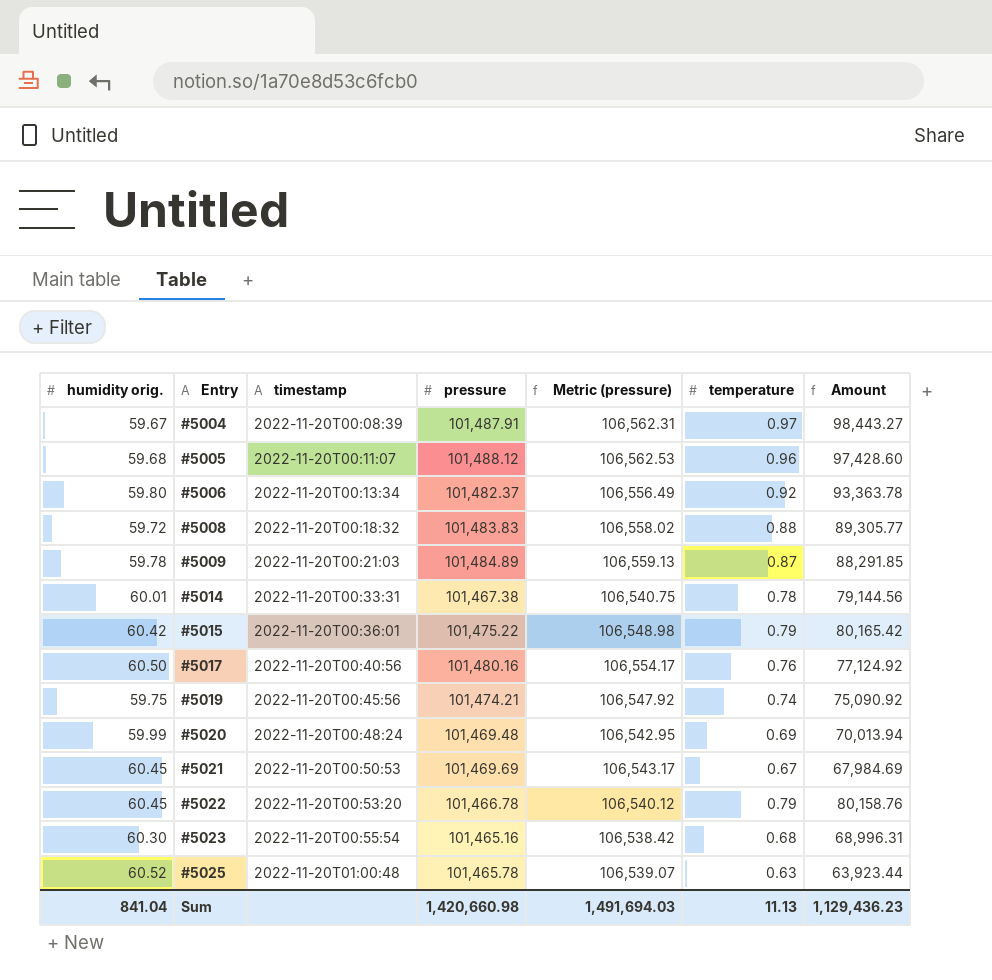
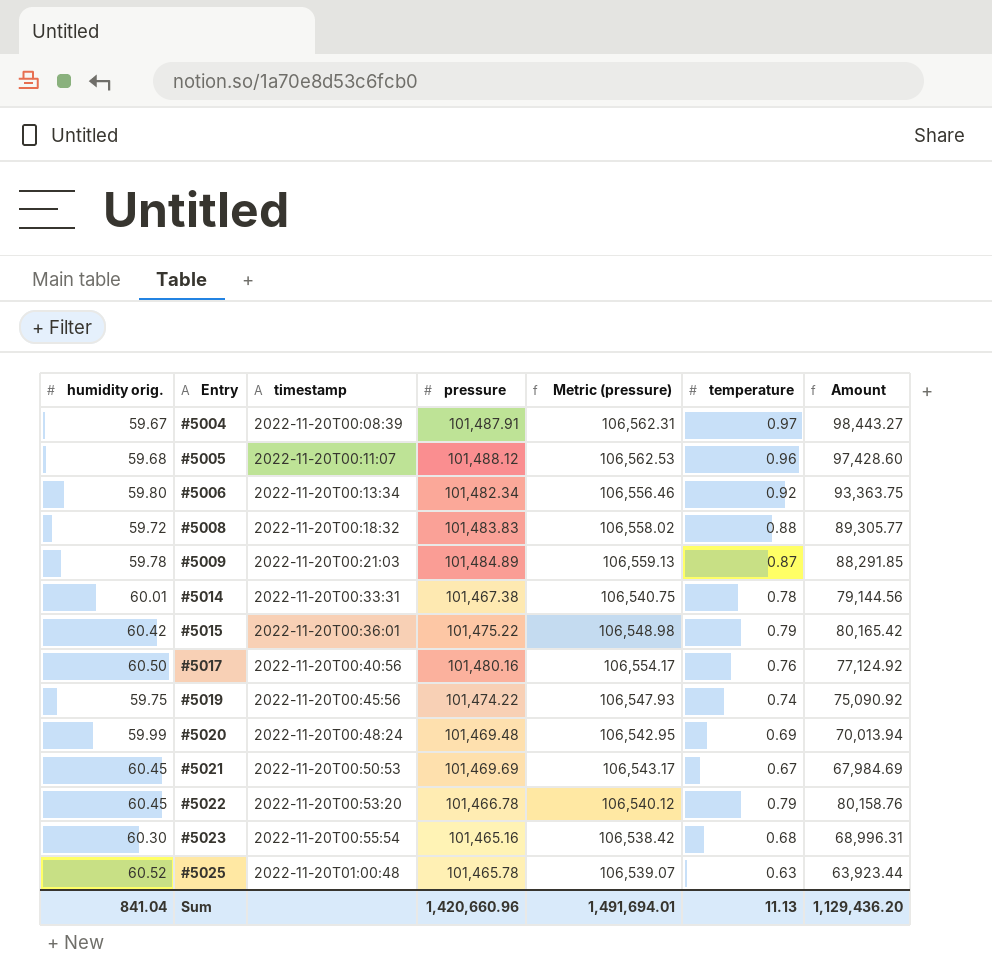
#5006 | pressure: 101,482.37 -> 101,482.34
#5006 | Metric (pressure): 106,556.49 -> 106,556.46
#5006 | Amount: 93,363.78 -> 93,363.75
#5019 | pressure: 101,474.21 -> 101,474.22
#5019 | Metric (pressure): 106,547.92 -> 106,547.93
Sum | pressure: 1,420,660.98 -> 1,420,660.96
Sum | Metric (pressure): 1,491,694.03 -> 1,491,694.01
Sum | Amount: 1,129,436.23 -> 1,129,436.20

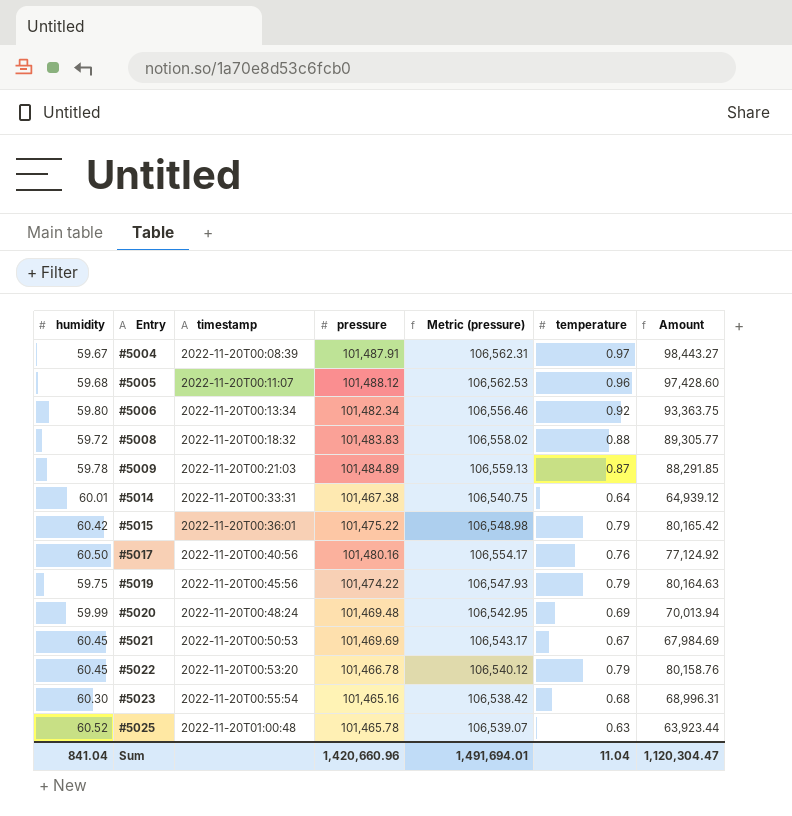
column name: humidity orig. -> humidity
#5014 | temperature: 0.78 -> 0.64
#5014 | Amount: 79,144.56 -> 64,939.12
#5019 | temperature: 0.74 -> 0.79
#5019 | Amount: 75,090.92 -> 80,164.63
Sum | temperature: 11.13 -> 11.04
Sum | Amount: 1,129,436.20 -> 1,120,304.47

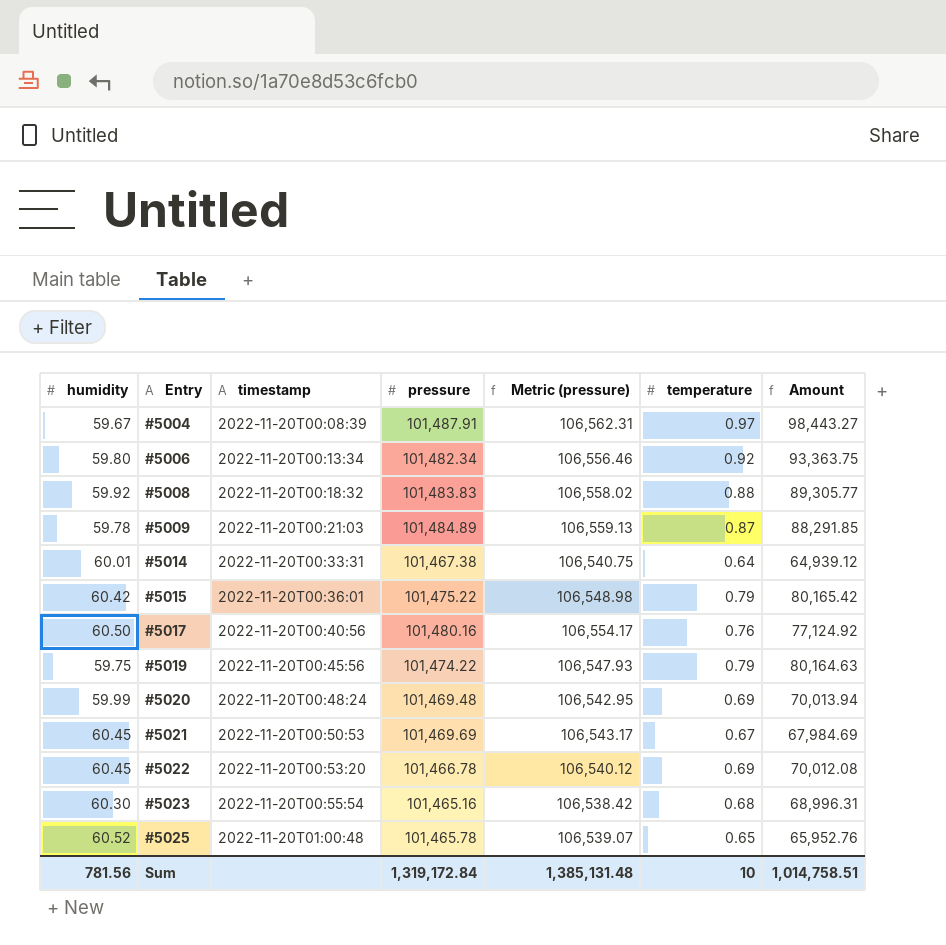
row #5005: 59.68 | 2022-11-20T00:11:07 | 101,488.12 | 106,562.53 | 0.96 | 97,428.60 -> none
#5008 | humidity: 59.72 -> 59.92
#5022 | temperature: 0.79 -> 0.69
#5022 | Amount: 80,158.76 -> 70,012.08
#5025 | temperature: 0.63 -> 0.65
#5025 | Amount: 63,923.44 -> 65,952.76
Sum | humidity: 841.04 -> 781.56
Sum | pressure: 1,420,660.96 -> 1,319,172.84
Sum | Metric (pressure): 1,491,694.01 -> 1,385,131.48
Sum | temperature: 11.04 -> 10
Sum | Amount: 1,120,304.47 -> 1,014,758.51

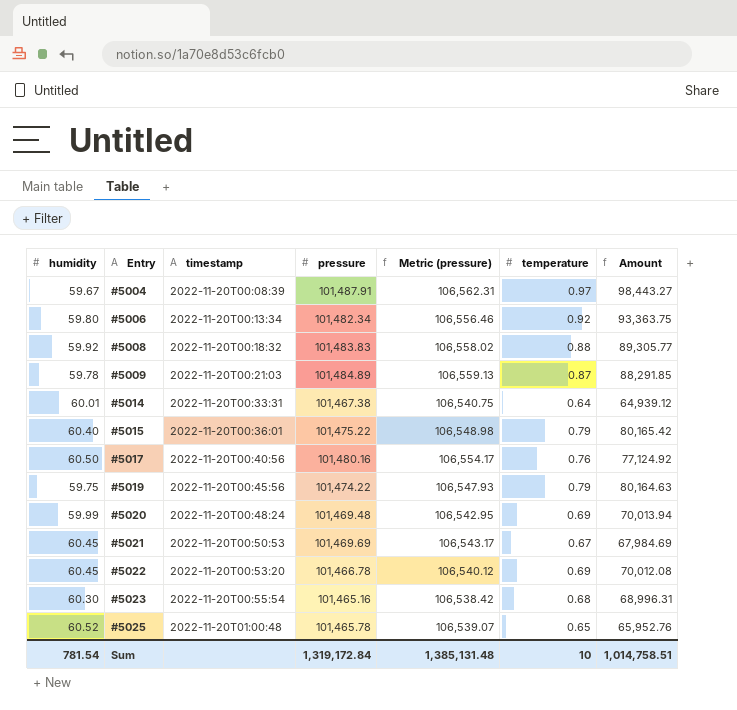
#5015 | humidity: 60.42 -> 60.40
Sum | humidity: 781.56 -> 781.54

